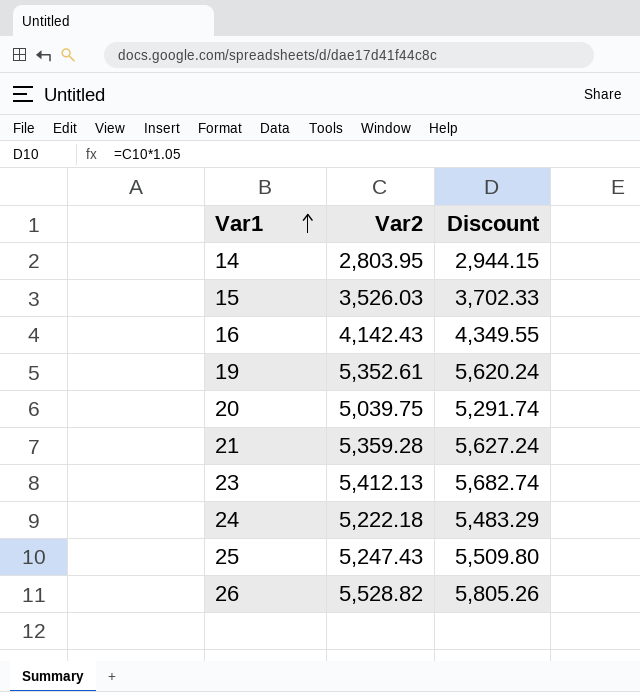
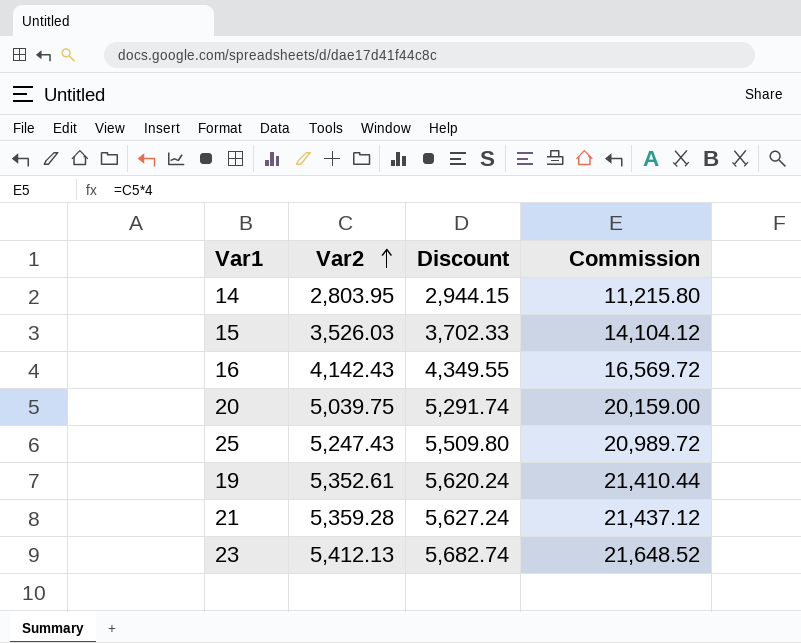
row order: Var1 ascending -> Var2 ascending
column Commission | formula: none -> [Var2] * 4
row 24: 5,222.18 | 5,483.29 -> none
row 26: 5,528.82 | 5,805.26 -> none

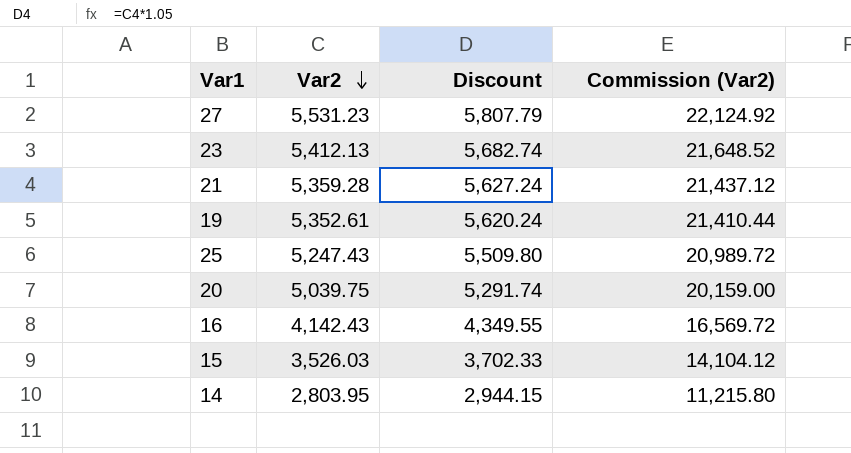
row order: Var2 ascending -> Var2 descending
column name: Commission -> Commission (Var2)
row 27: none -> 5,531.23 | 5,807.79 | 22,124.92

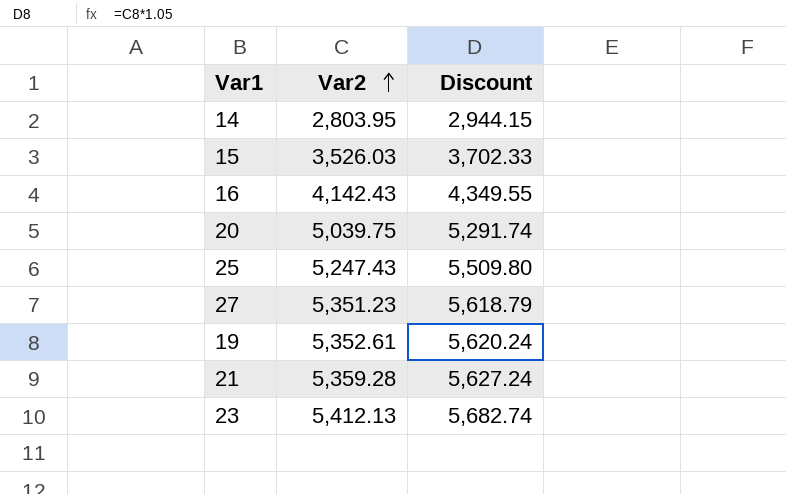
row order: Var2 descending -> Var2 ascending
column Commission (Var2) | formula: [Var2] * 4 -> none
27 | Var2: 5,531.23 -> 5,351.23
27 | Discount: 5,807.79 -> 5,618.79

